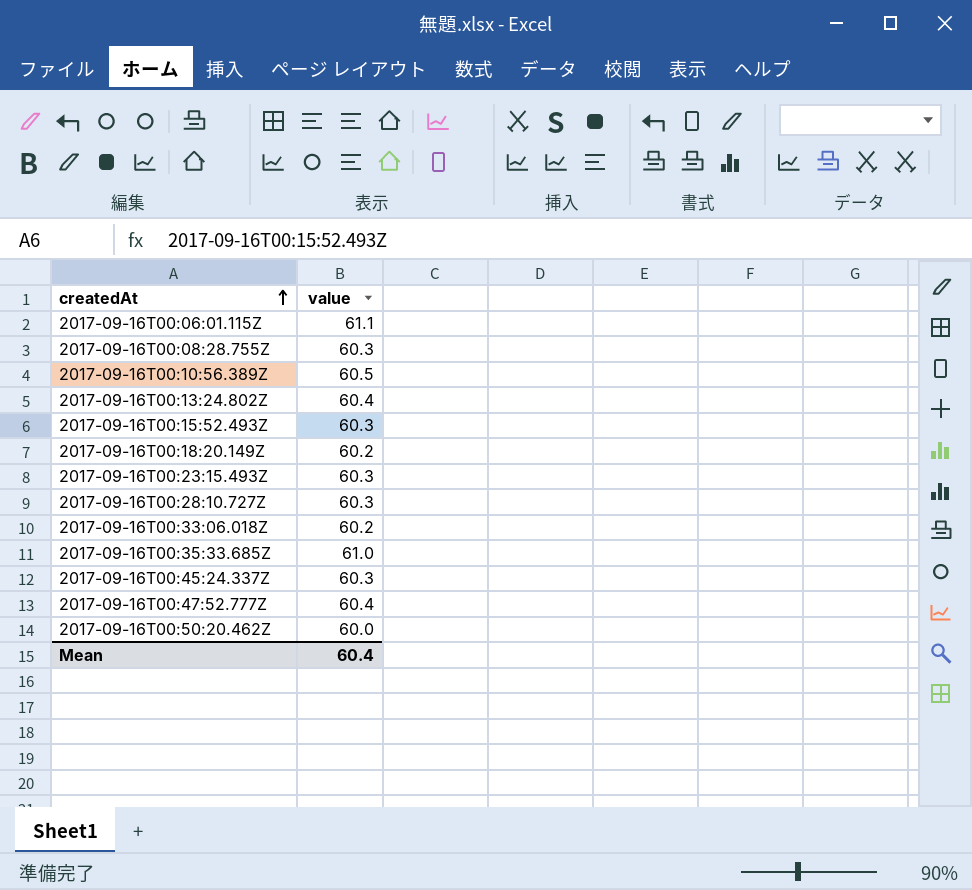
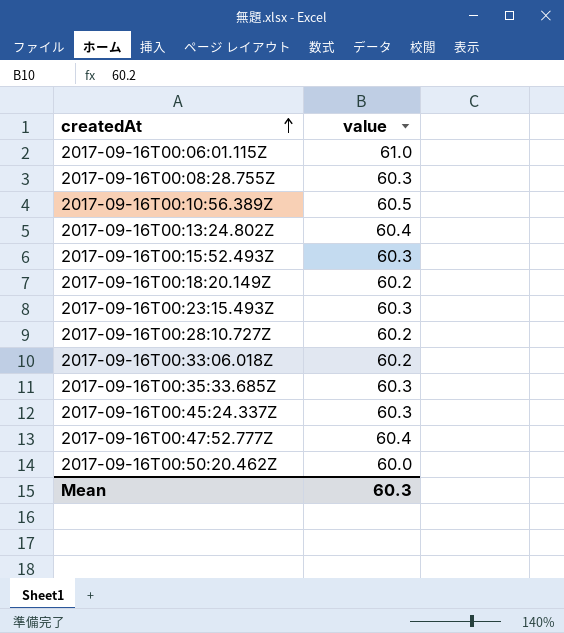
2017-09-16T00:06:01.115Z | value: 61.1 -> 61.0
2017-09-16T00:28:10.727Z | value: 60.3 -> 60.2
2017-09-16T00:35:33.685Z | value: 61.0 -> 60.3
Mean | value: 60.4 -> 60.3

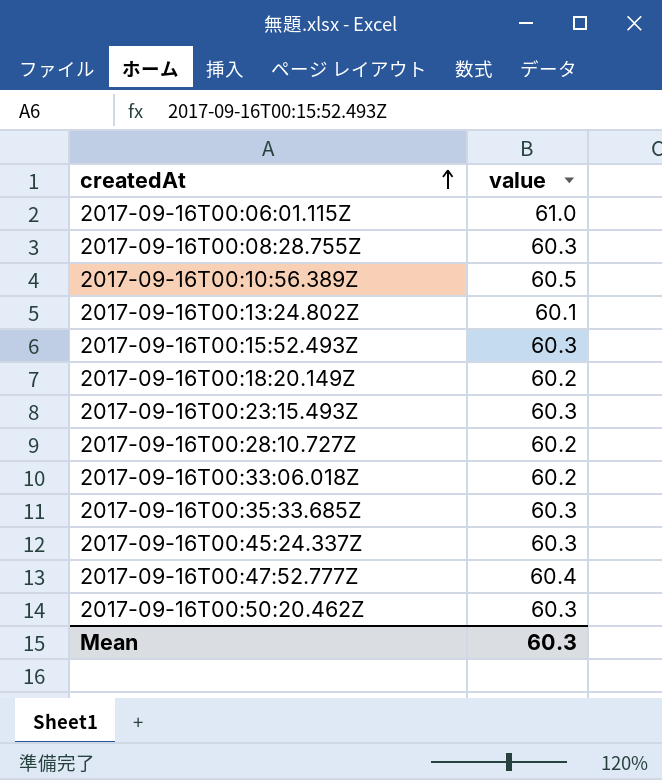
2017-09-16T00:13:24.802Z | value: 60.4 -> 60.1
2017-09-16T00:50:20.462Z | value: 60.0 -> 60.3

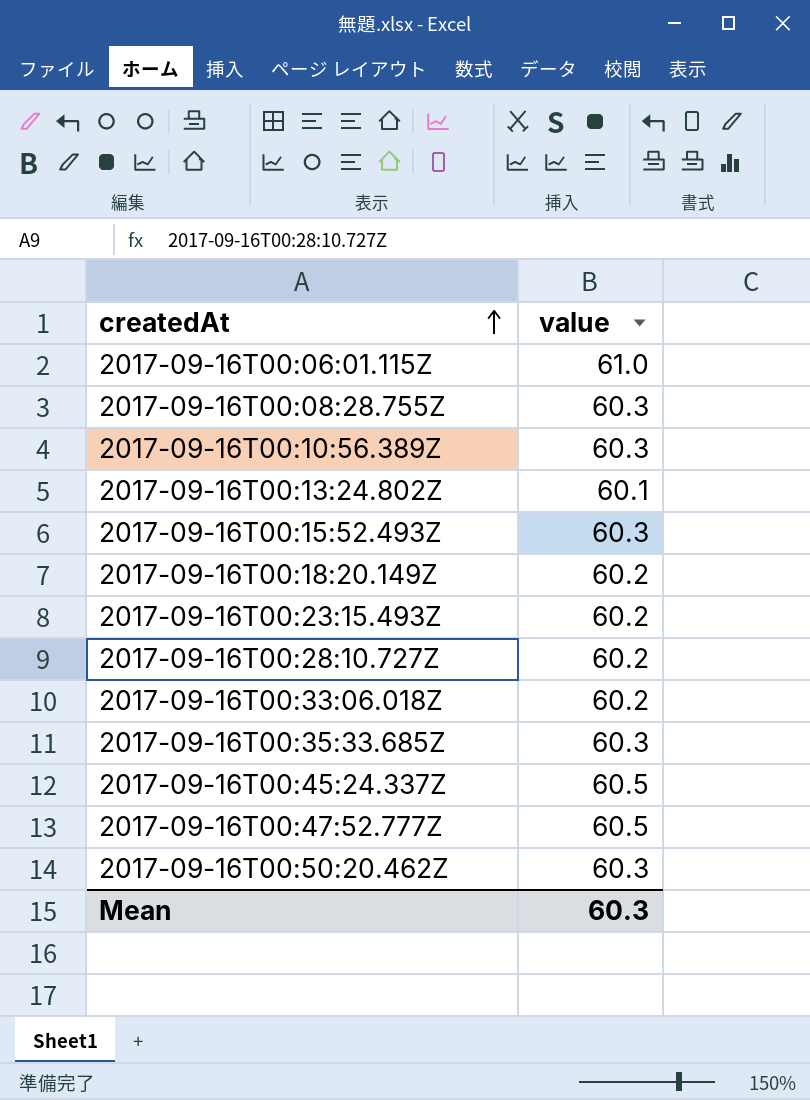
2017-09-16T00:10:56.389Z | value: 60.5 -> 60.3
2017-09-16T00:23:15.493Z | value: 60.3 -> 60.2
2017-09-16T00:45:24.337Z | value: 60.3 -> 60.5
2017-09-16T00:47:52.777Z | value: 60.4 -> 60.5

